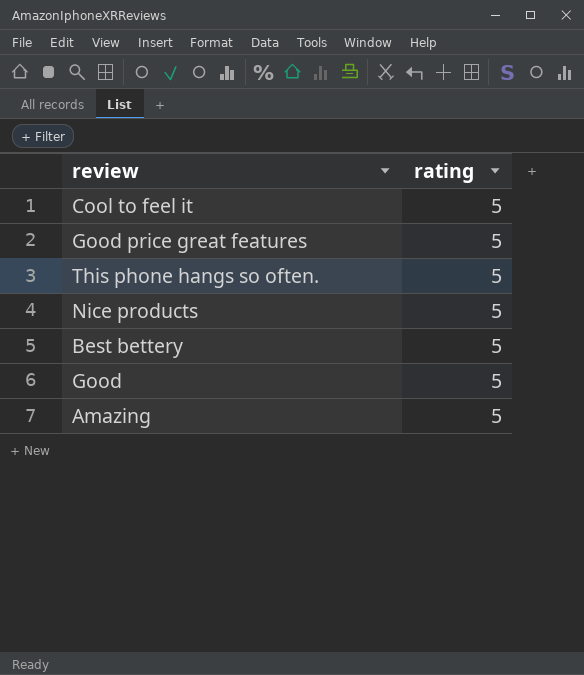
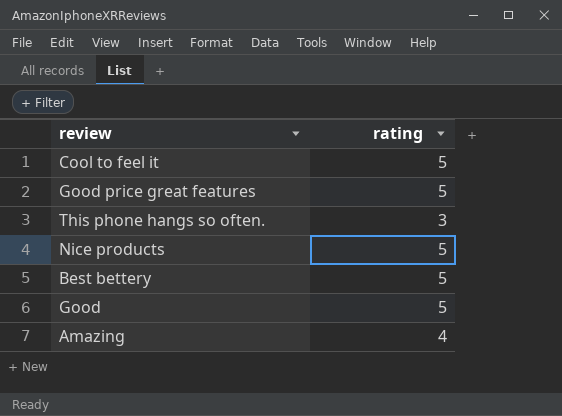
This phone hangs so often. | rating: 5 -> 3
Amazing | rating: 5 -> 4

